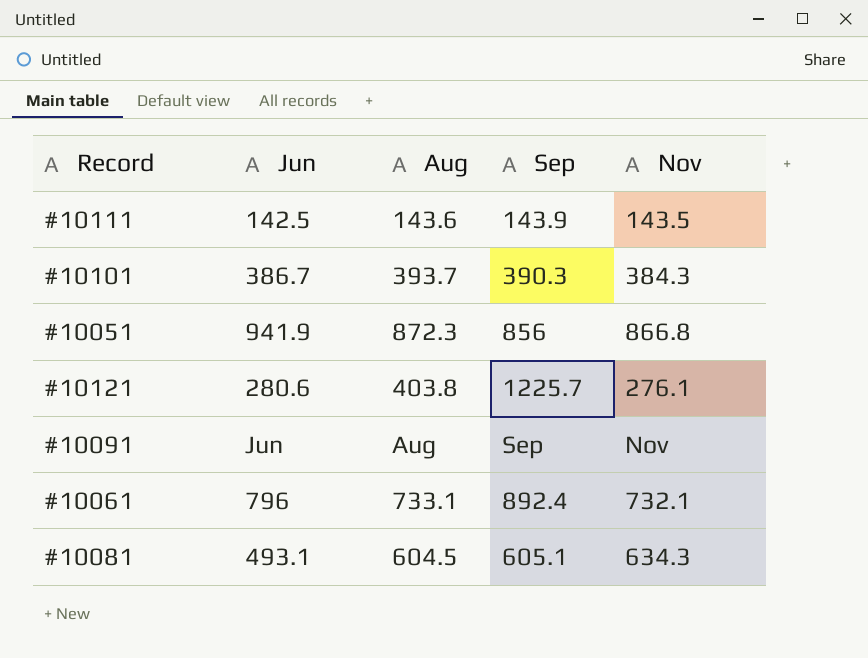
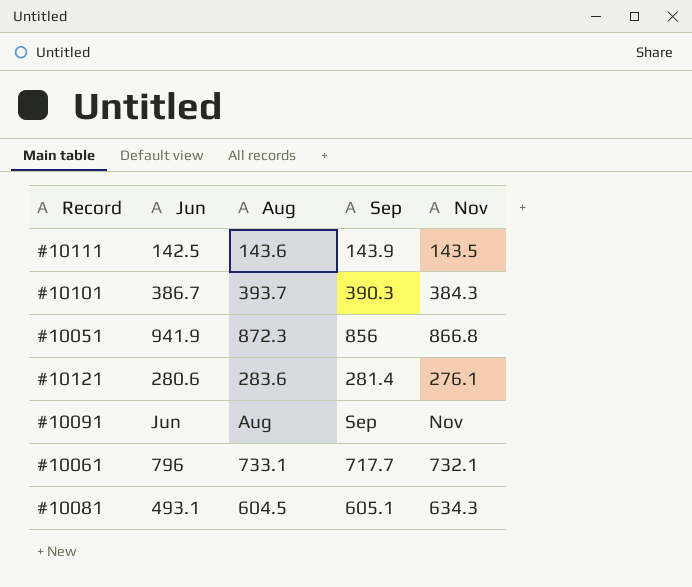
#10121 | Aug: 403.8 -> 283.6
#10121 | Sep: 1225.7 -> 281.4
#10061 | Sep: 892.4 -> 717.7

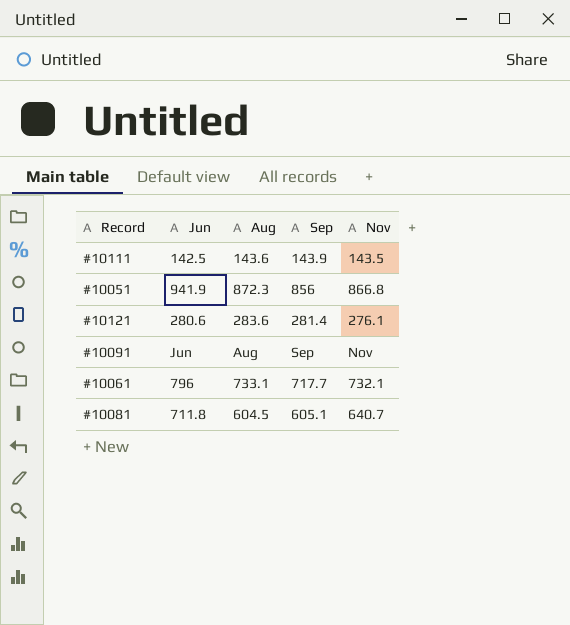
row #10101: 386.7 | 393.7 | 390.3 | 384.3 -> none
#10081 | Jun: 493.1 -> 711.8
#10081 | Nov: 634.3 -> 640.7

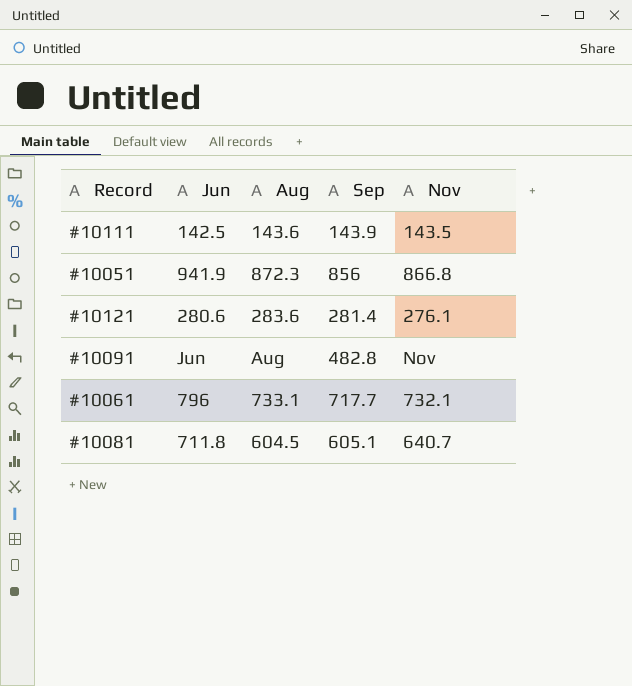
#10091 | Sep: Sep -> 482.8

